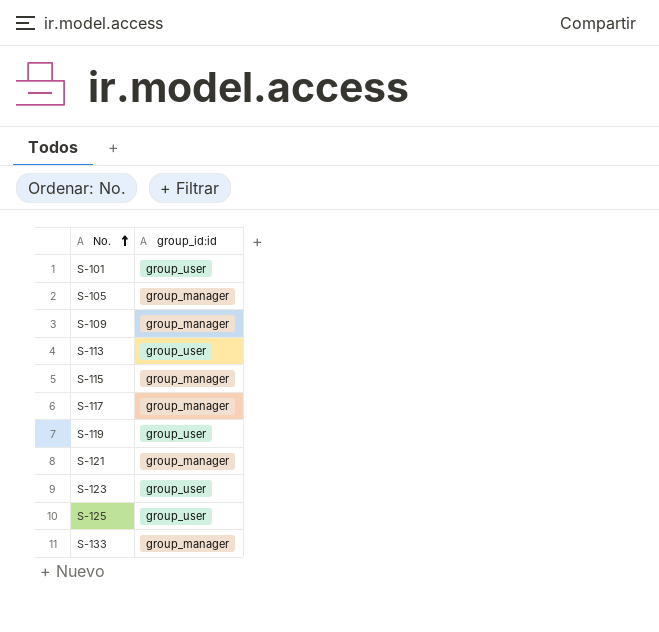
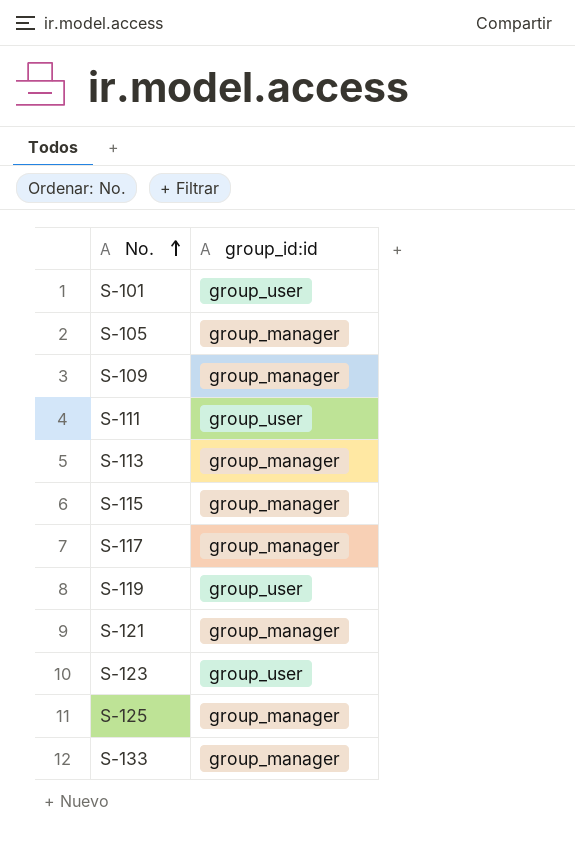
row S-111: none -> group_user
S-113 | group_id:id: group_user -> group_manager
S-125 | group_id:id: group_user -> group_manager

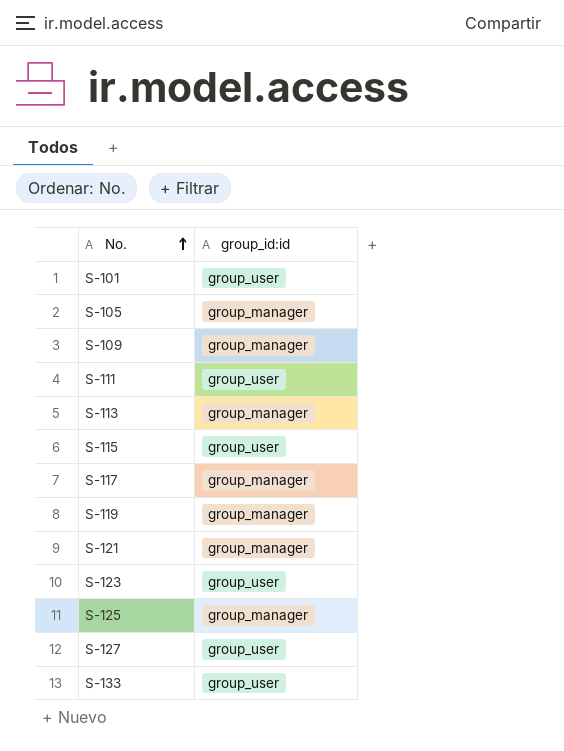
S-115 | group_id:id: group_manager -> group_user
S-119 | group_id:id: group_user -> group_manager
row S-127: none -> group_user
S-133 | group_id:id: group_manager -> group_user

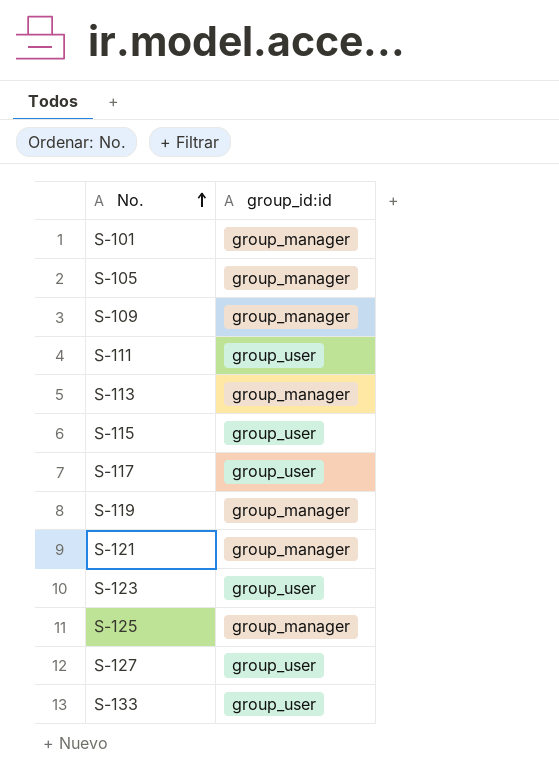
S-101 | group_id:id: group_user -> group_manager
S-117 | group_id:id: group_manager -> group_user

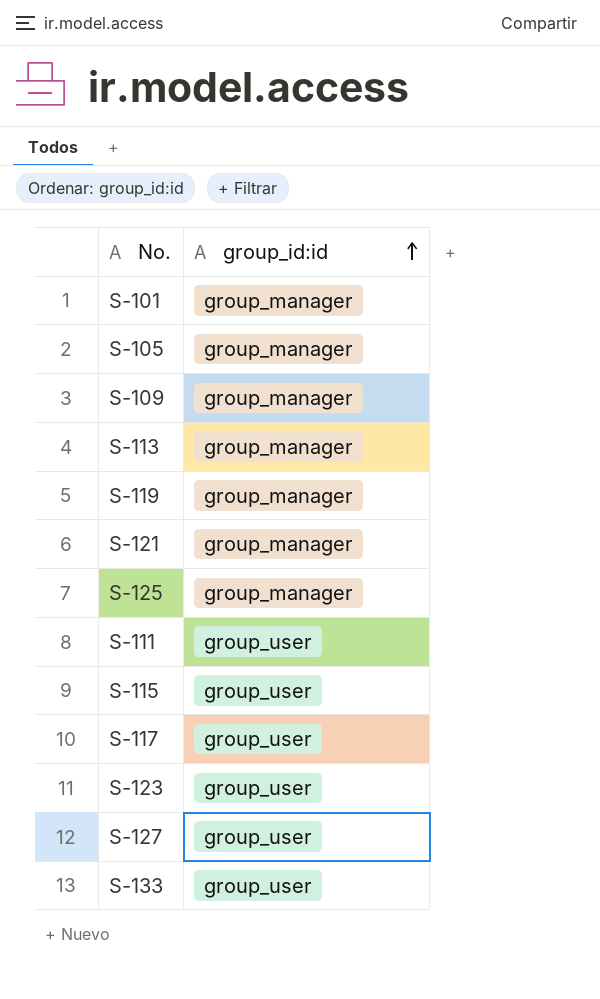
row order: No. ascending -> group_id:id ascending

